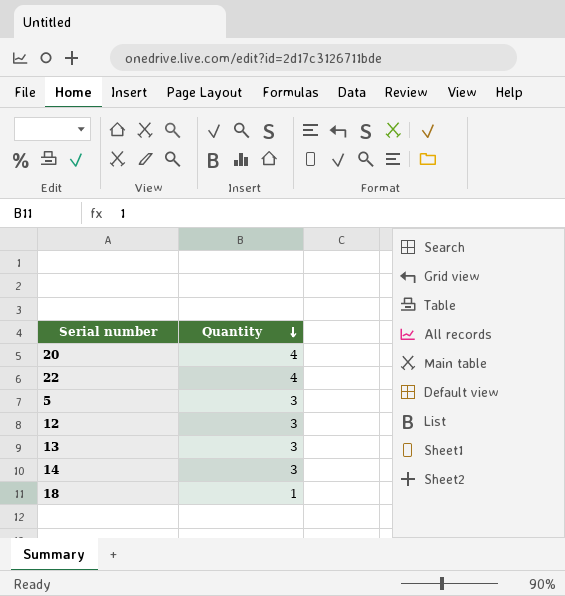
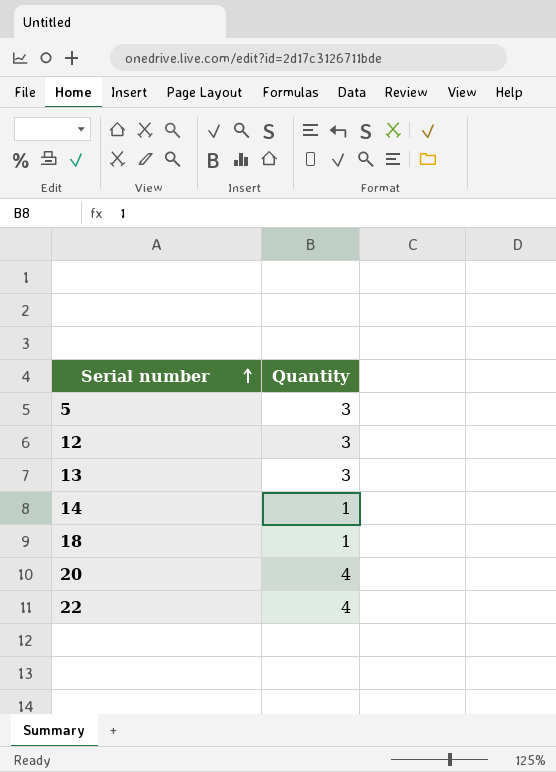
row order: Quantity descending -> Serial number ascending
14 | Quantity: 3 -> 1

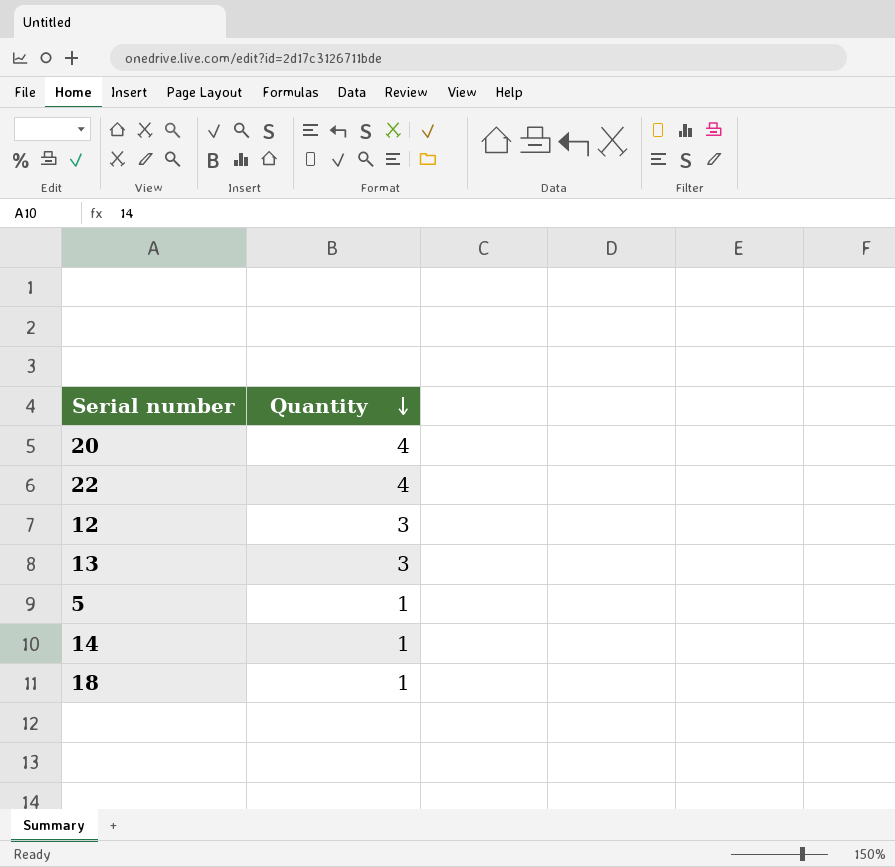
row order: Serial number ascending -> Quantity descending
5 | Quantity: 3 -> 1

